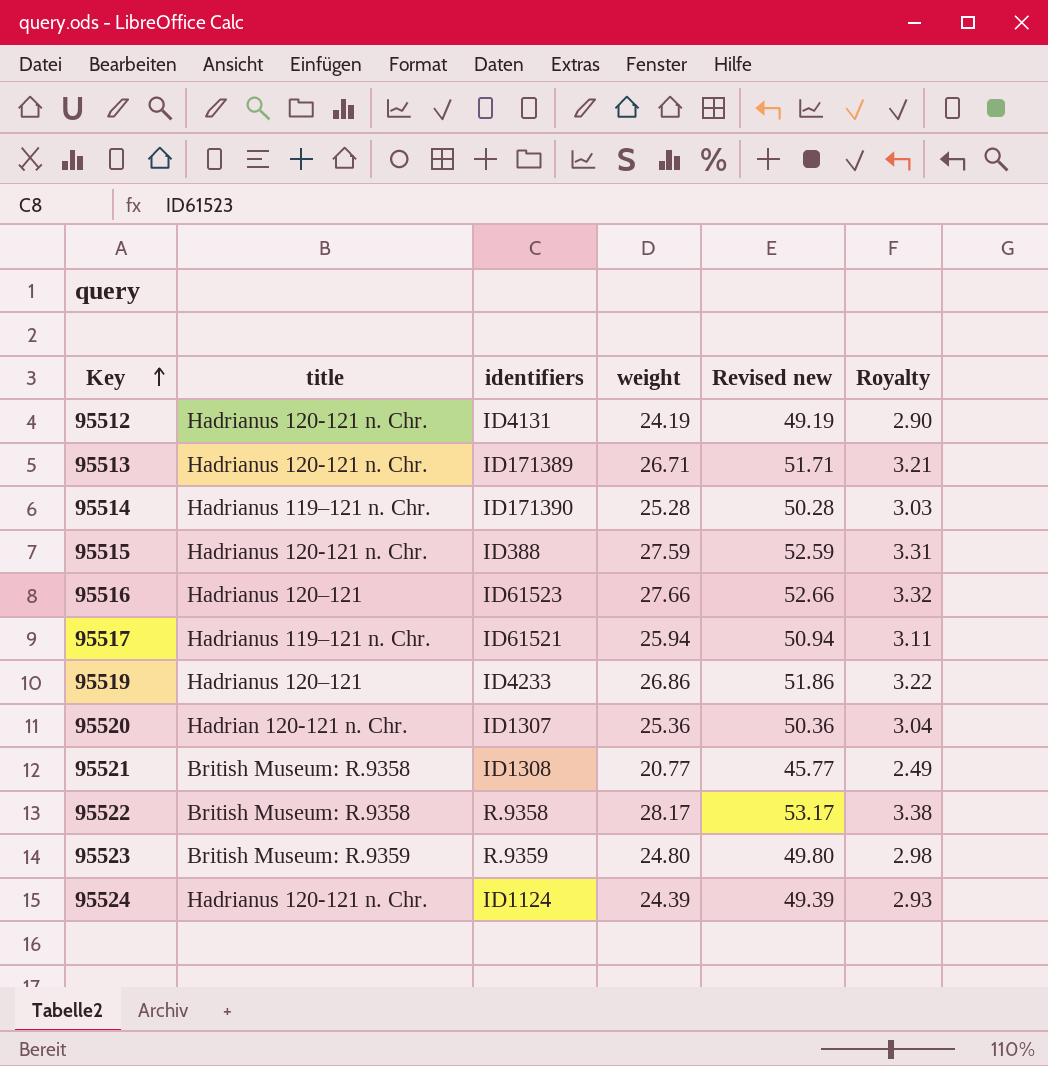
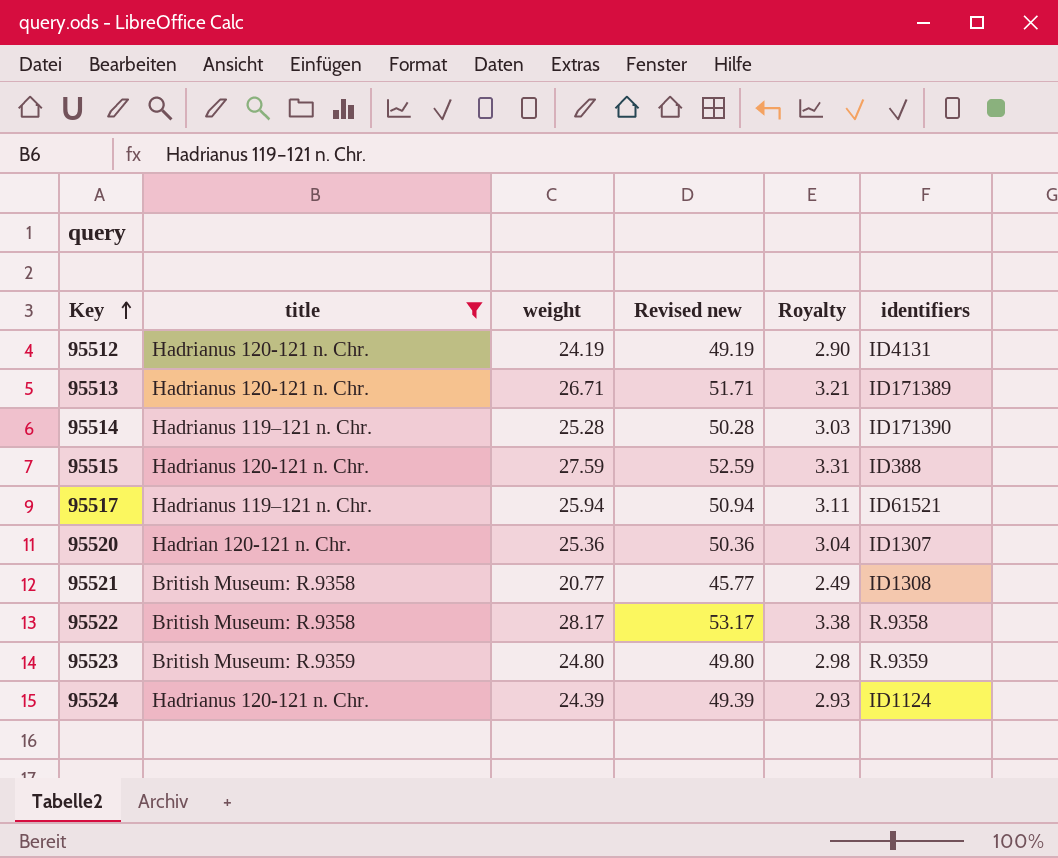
filter: none -> title != Hadrianus 120–121
column identifiers | position: 3 -> 6

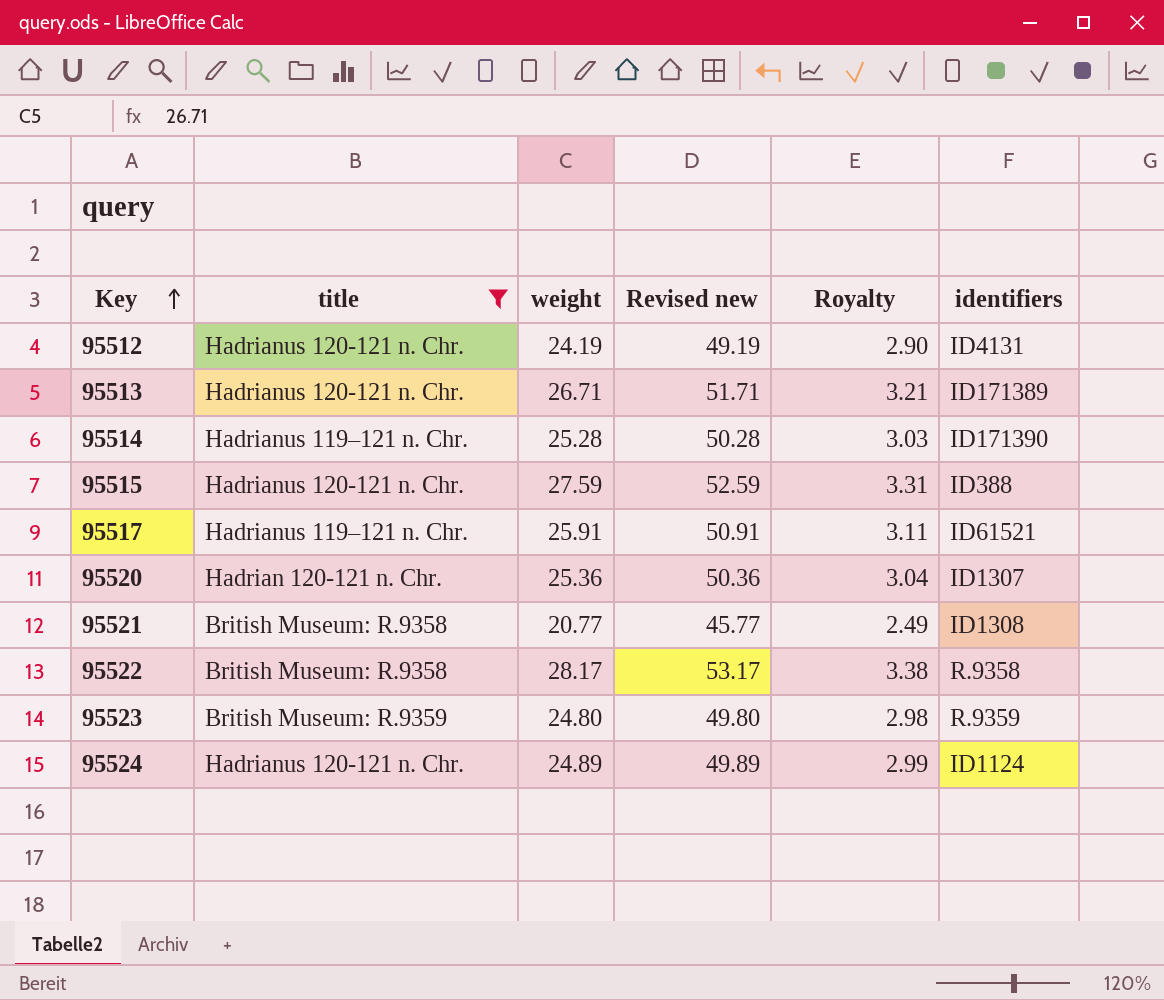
95517 | weight: 25.94 -> 25.91
95517 | Revised new: 50.94 -> 50.91
95524 | weight: 24.39 -> 24.89
95524 | Revised new: 49.39 -> 49.89
95524 | Royalty: 2.93 -> 2.99

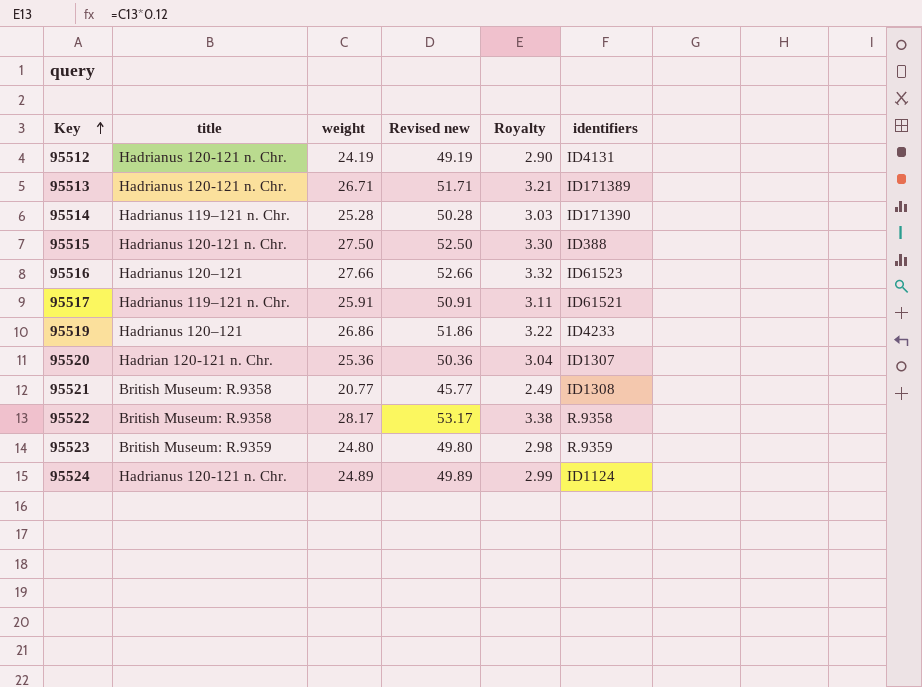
filter: title != Hadrianus 120–121 -> none
95515 | weight: 27.59 -> 27.50
95515 | Revised new: 52.59 -> 52.50
95515 | Royalty: 3.31 -> 3.30

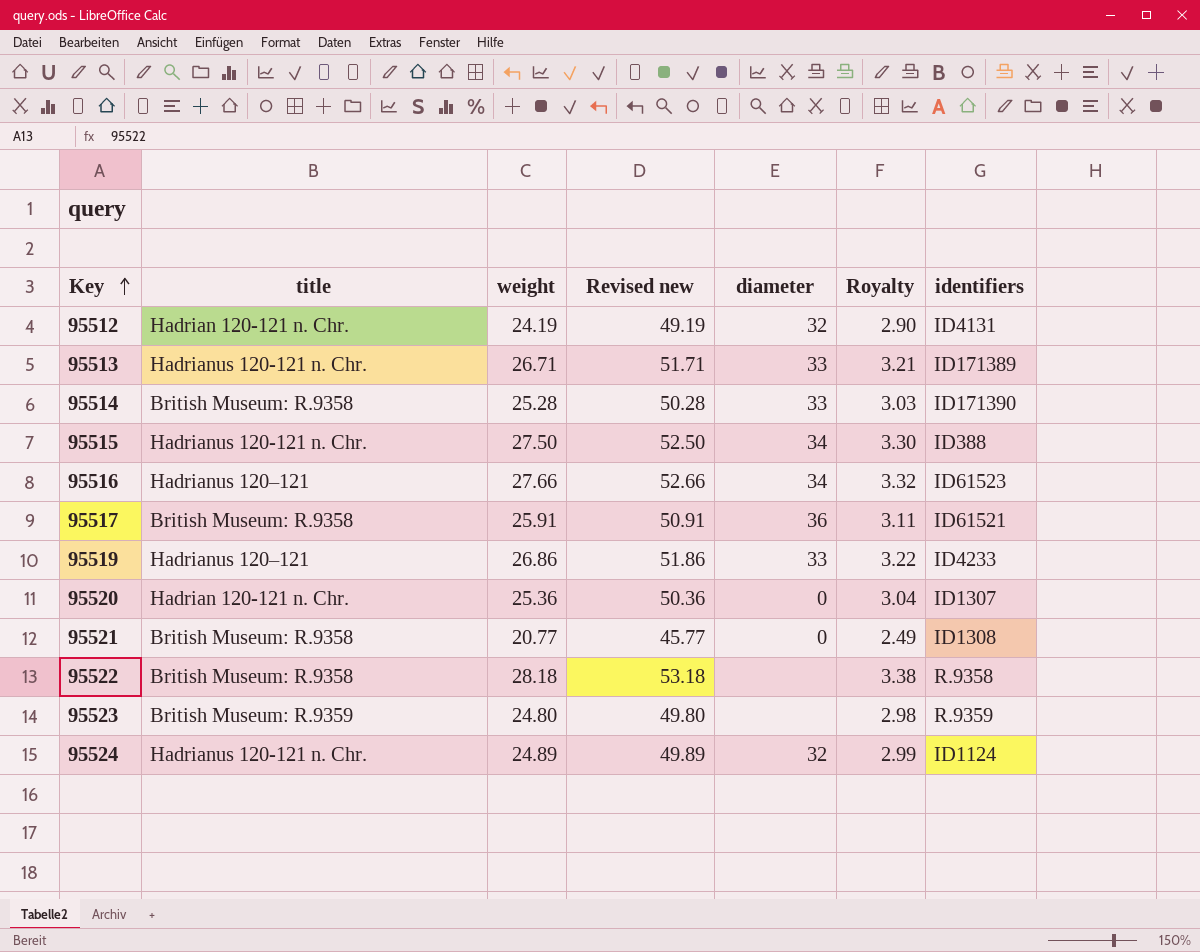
column diameter | position: none -> 5
95512 | title: Hadrianus 120-121 n. Chr. -> Hadrian 120-121 n. Chr.
95514 | title: Hadrianus 119–121 n. Chr. -> British Museum: R.9358
95517 | title: Hadrianus 119–121 n. Chr. -> British Museum: R.9358
95522 | weight: 28.17 -> 28.18
95522 | Revised new: 53.17 -> 53.18

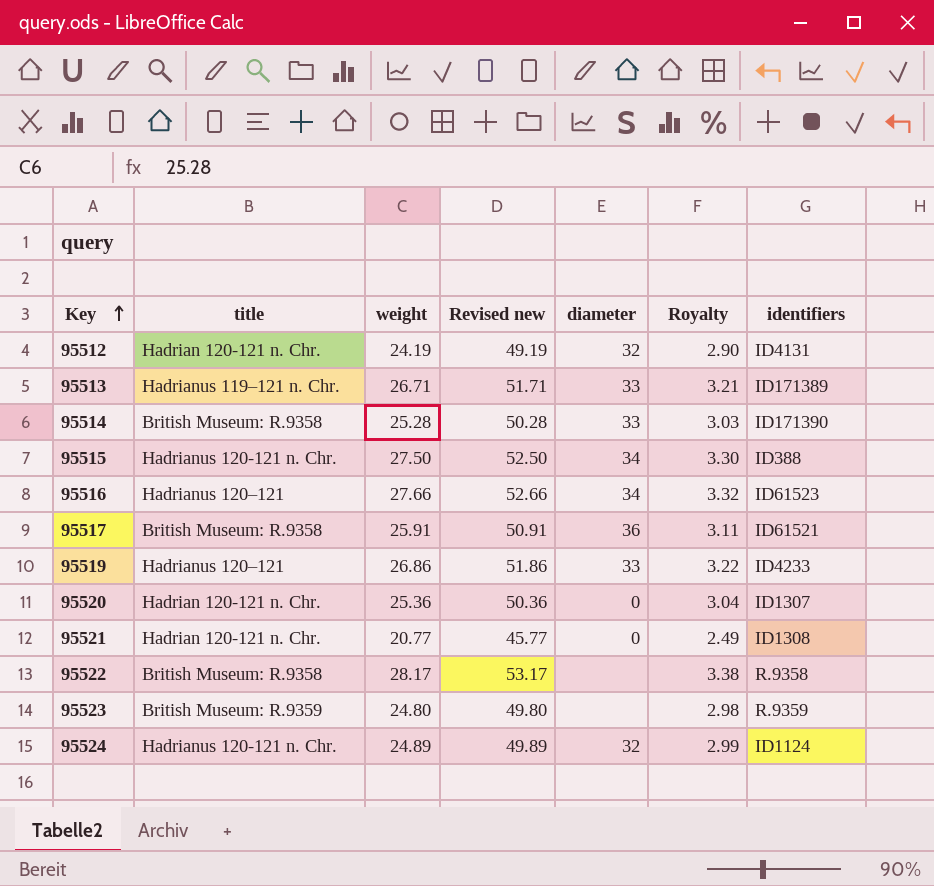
95513 | title: Hadrianus 120-121 n. Chr. -> Hadrianus 119–121 n. Chr.
95521 | title: British Museum: R.9358 -> Hadrian 120-121 n. Chr.
95522 | weight: 28.18 -> 28.17
95522 | Revised new: 53.18 -> 53.17

